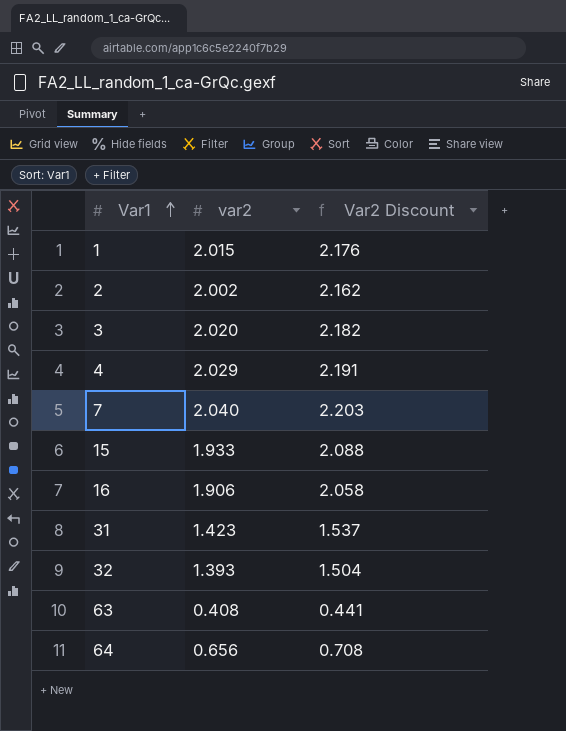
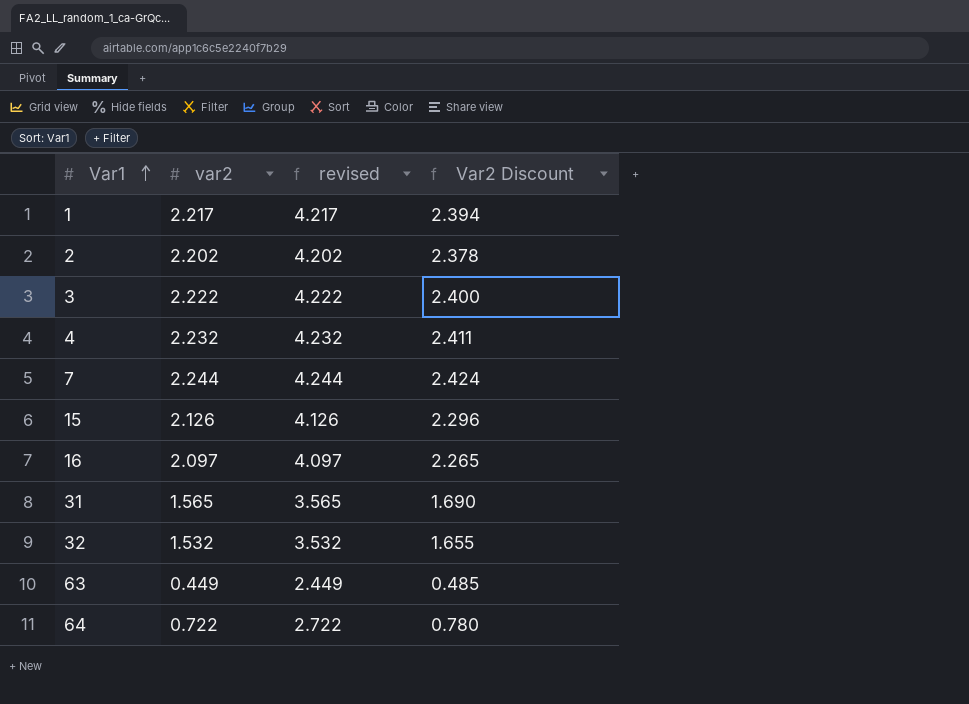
column revised | formula: none -> [var2] + 2
1 | var2: 2.015 -> 2.217
1 | Var2 Discount: 2.176 -> 2.394
2 | var2: 2.002 -> 2.202
2 | Var2 Discount: 2.162 -> 2.378
3 | var2: 2.020 -> 2.222
3 | Var2 Discount: 2.182 -> 2.400
4 | var2: 2.029 -> 2.232
4 | Var2 Discount: 2.191 -> 2.411
7 | var2: 2.040 -> 2.244
7 | Var2 Discount: 2.203 -> 2.424
15 | var2: 1.933 -> 2.126
15 | Var2 Discount: 2.088 -> 2.296
16 | var2: 1.906 -> 2.097
16 | Var2 Discount: 2.058 -> 2.265
31 | var2: 1.423 -> 1.565
31 | Var2 Discount: 1.537 -> 1.690
32 | var2: 1.393 -> 1.532
32 | Var2 Discount: 1.504 -> 1.655
63 | var2: 0.408 -> 0.449
63 | Var2 Discount: 0.441 -> 0.485
64 | var2: 0.656 -> 0.722
64 | Var2 Discount: 0.708 -> 0.780

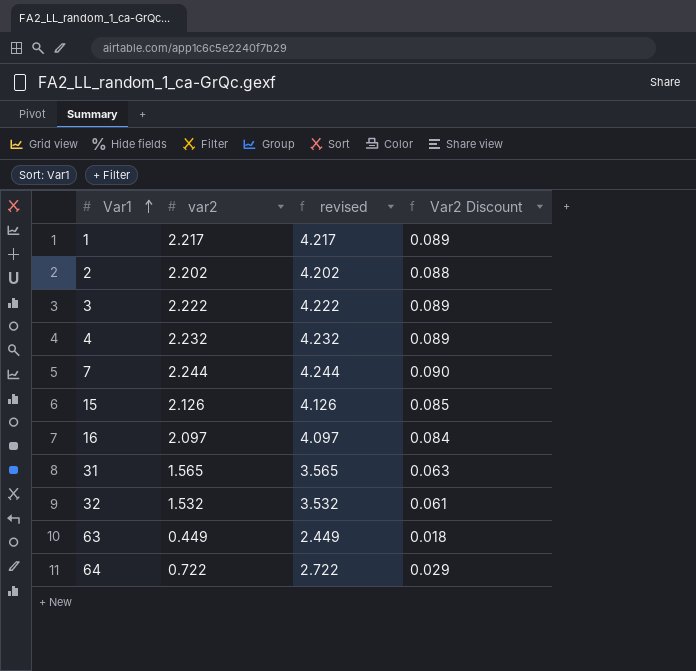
column Var2 Discount | formula: [var2] * 1.08 -> [var2] * 0.04

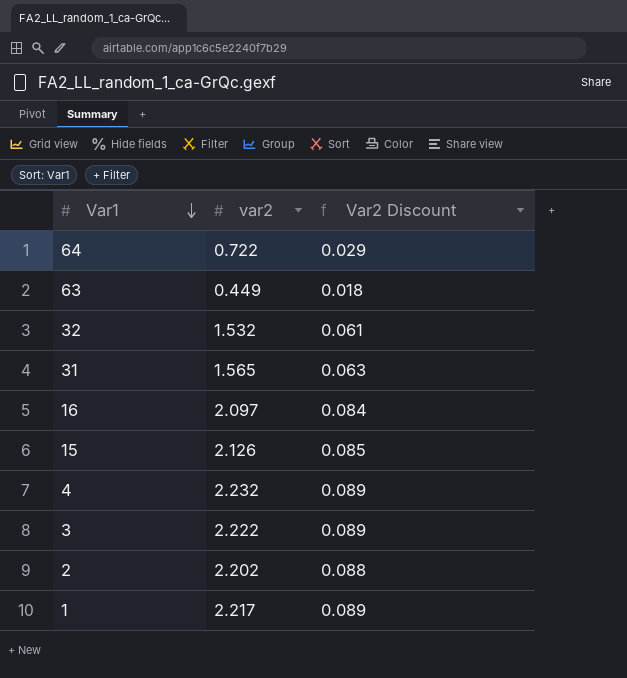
row order: Var1 ascending -> Var1 descending
column revised | formula: [var2] + 2 -> none
row 7: 2.244 | 4.244 | 0.090 -> none

